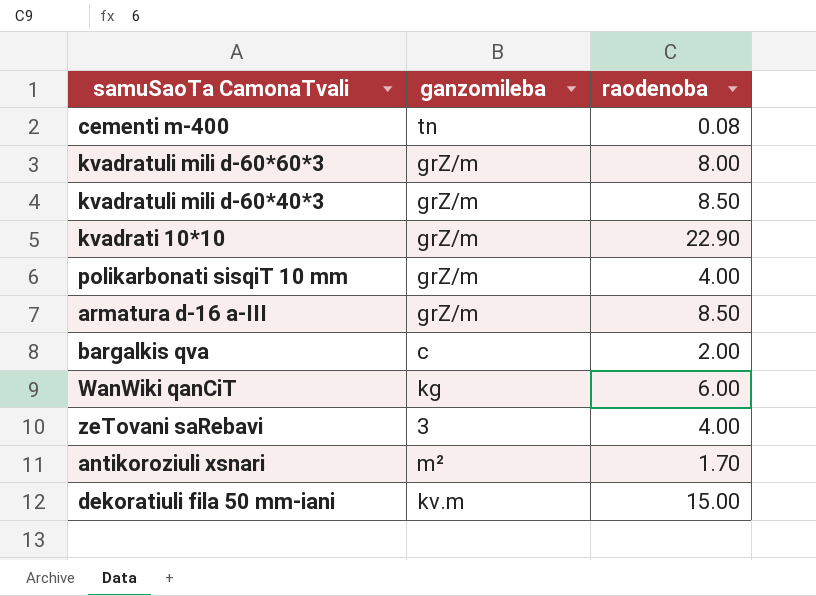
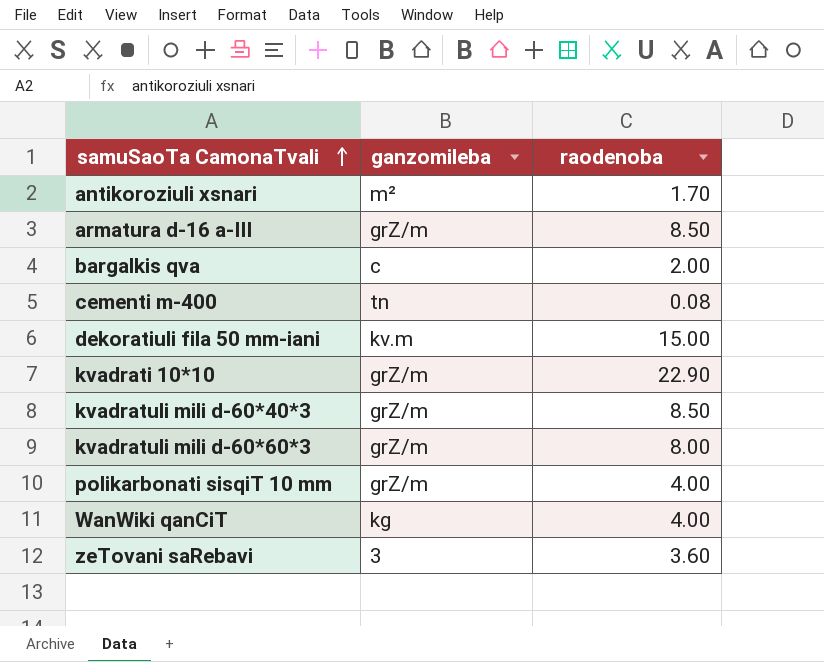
row order: none -> samuSaoTa CamonaTvali ascending
WanWiki qanCiT | raodenoba: 6.00 -> 4.00
zeTovani saRebavi | raodenoba: 4.00 -> 3.60

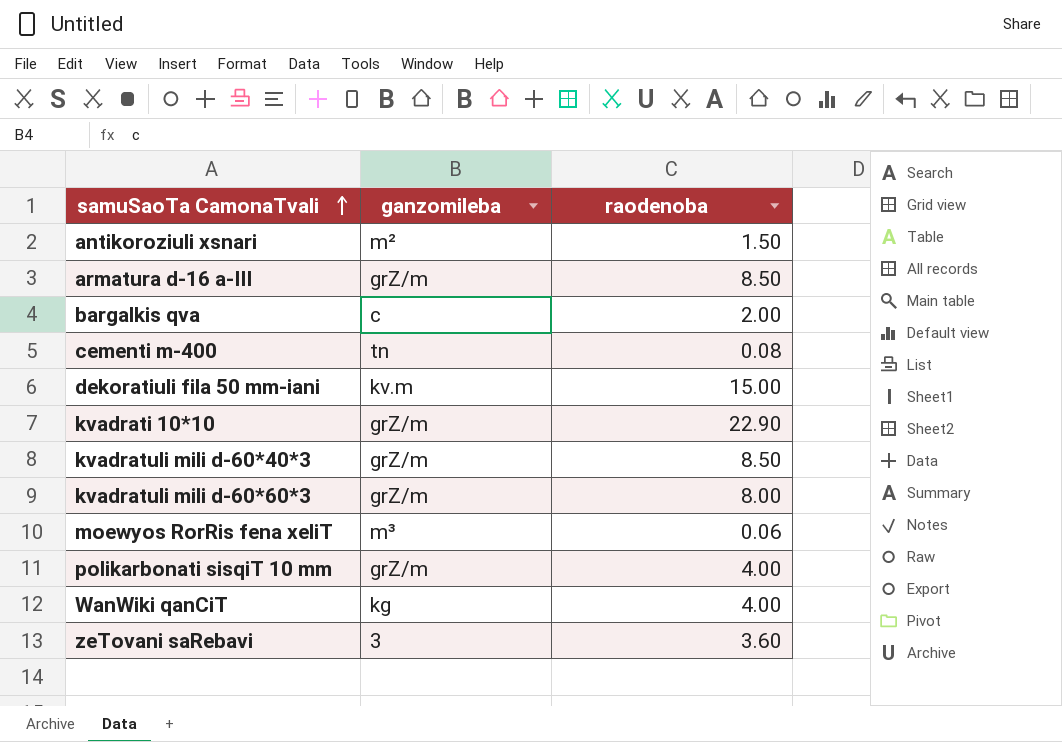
antikoroziuli xsnari | raodenoba: 1.70 -> 1.50
row moewyos RorRis fena xeliT: none -> m³ | 0.06

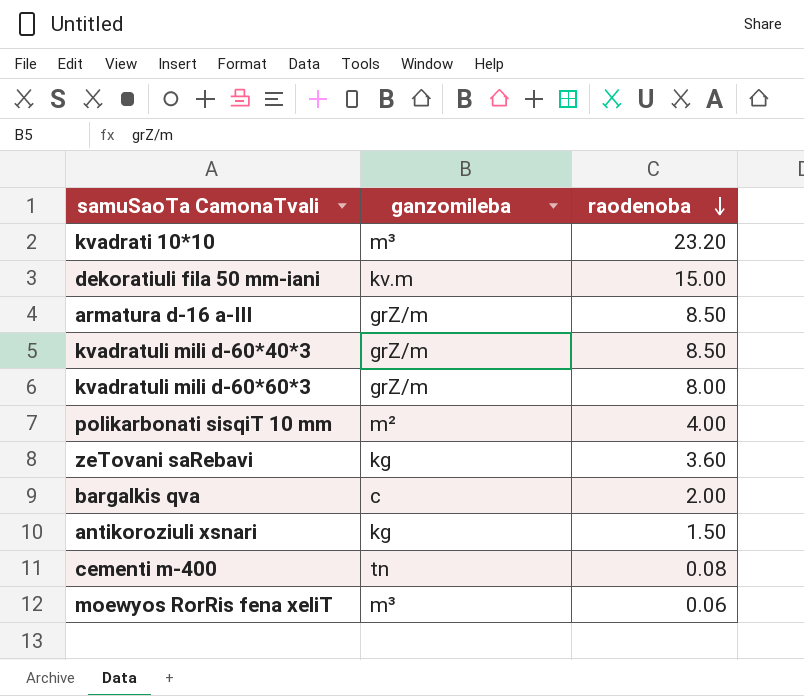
row order: samuSaoTa CamonaTvali ascending -> raodenoba descending
row WanWiki qanCiT: kg | 4.00 -> none
kvadrati 10*10 | ganzomileba: grZ/m -> m³
kvadrati 10*10 | raodenoba: 22.90 -> 23.20
polikarbonati sisqiT 10 mm | ganzomileba: grZ/m -> m²
zeTovani saRebavi | ganzomileba: 3 -> kg
antikoroziuli xsnari | ganzomileba: m² -> kg

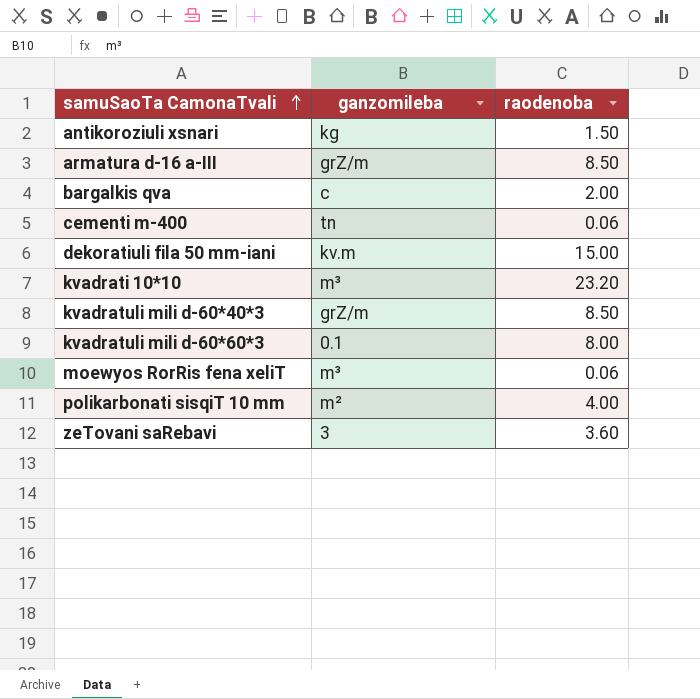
row order: raodenoba descending -> samuSaoTa CamonaTvali ascending
cementi m-400 | raodenoba: 0.08 -> 0.06
kvadratuli mili d-60*60*3 | ganzomileba: grZ/m -> 0.1
zeTovani saRebavi | ganzomileba: kg -> 3

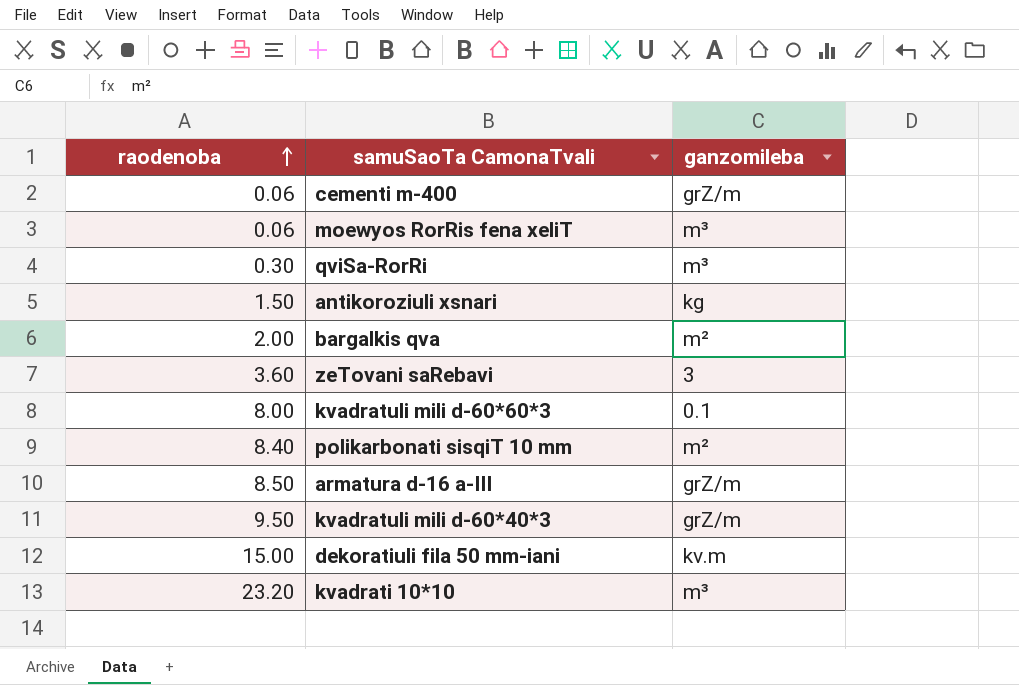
row order: samuSaoTa CamonaTvali ascending -> raodenoba ascending
column raodenoba | position: 3 -> 1
cementi m-400 | ganzomileba: tn -> grZ/m
row qviSa-RorRi: none -> 0.30 | m³
bargalkis qva | ganzomileba: c -> m²
polikarbonati sisqiT 10 mm | raodenoba: 4.00 -> 8.40
kvadratuli mili d-60*40*3 | raodenoba: 8.50 -> 9.50

